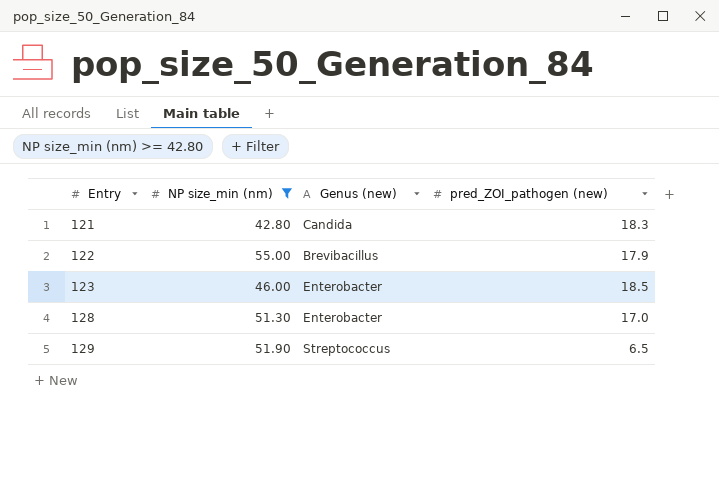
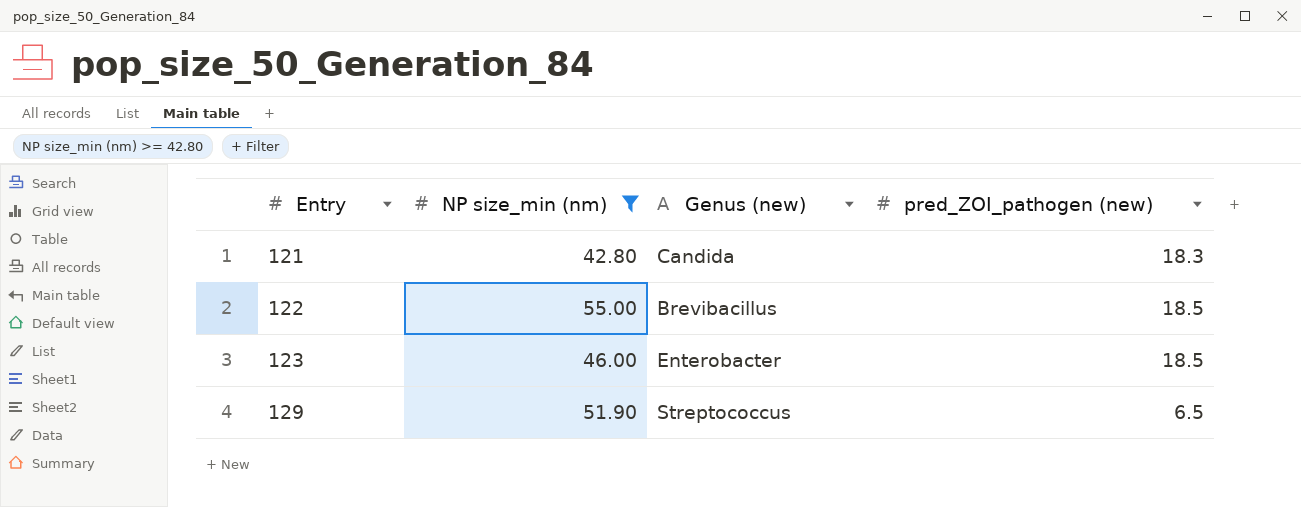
row 128: 51.30 | Enterobacter | 17.0 -> none
122 | pred_ZOI_pathogen (new): 17.9 -> 18.5

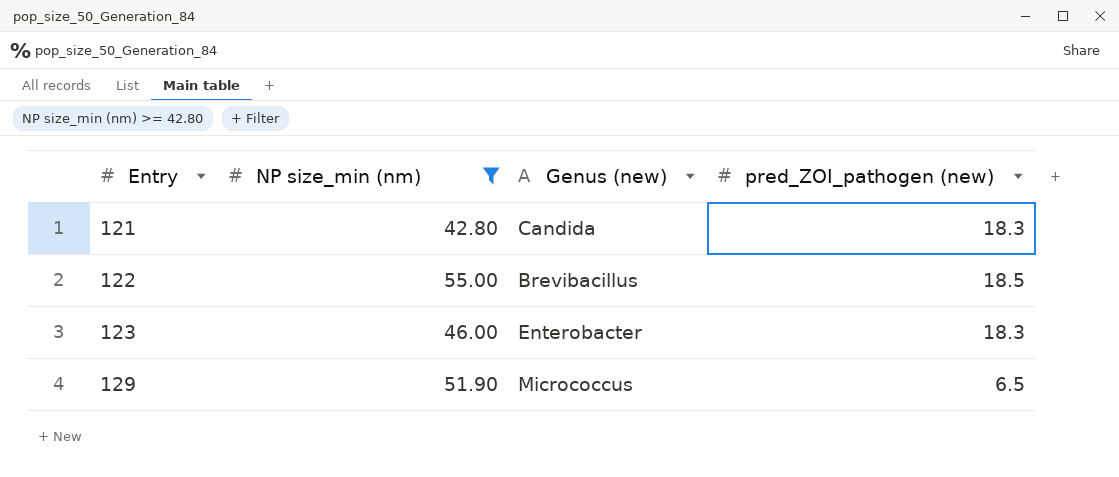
123 | pred_ZOI_pathogen (new): 18.5 -> 18.3
129 | Genus (new): Streptococcus -> Micrococcus

